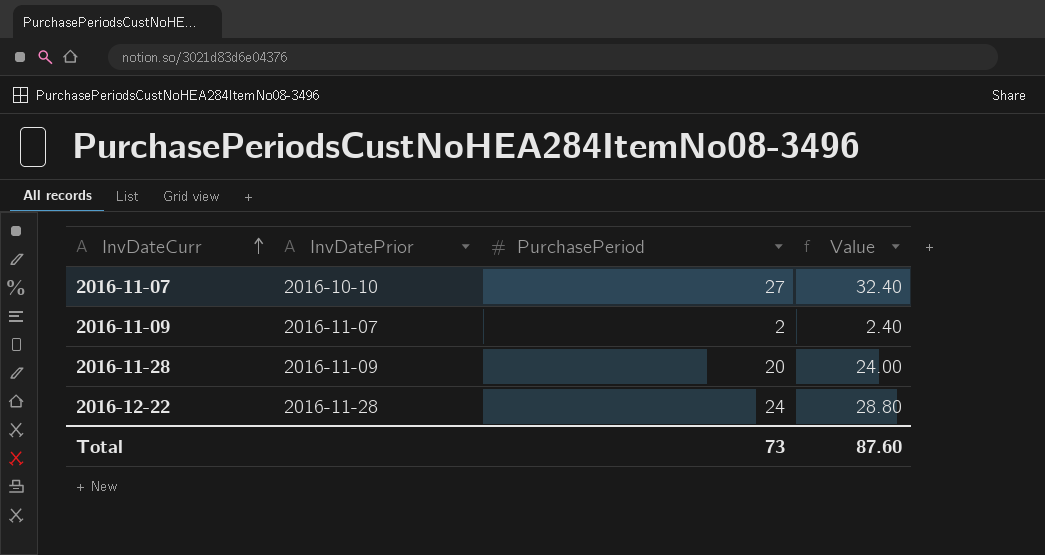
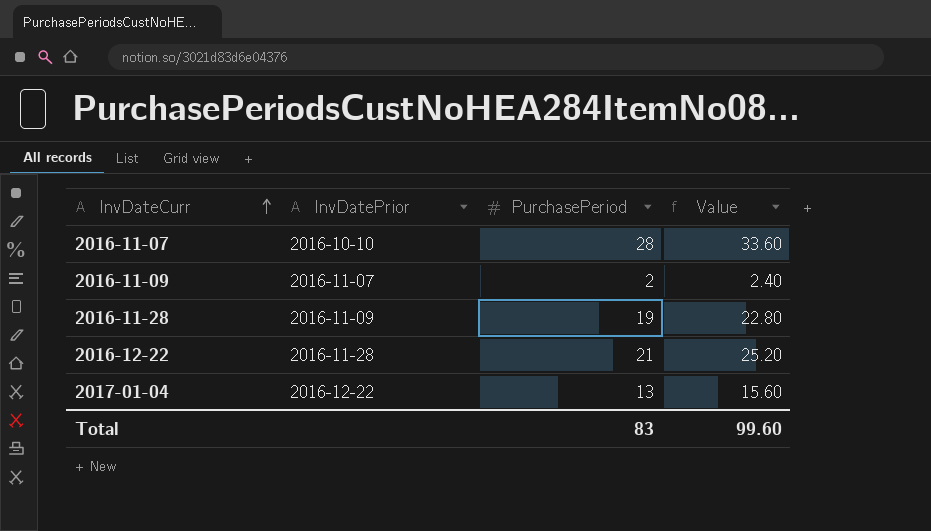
2016-11-07 | PurchasePeriod: 27 -> 28
2016-11-07 | Value: 32.40 -> 33.60
2016-11-28 | PurchasePeriod: 20 -> 19
2016-11-28 | Value: 24.00 -> 22.80
2016-12-22 | PurchasePeriod: 24 -> 21
2016-12-22 | Value: 28.80 -> 25.20
row 2017-01-04: none -> 2016-12-22 | 13 | 15.60
Total | PurchasePeriod: 73 -> 83
Total | Value: 87.60 -> 99.60

